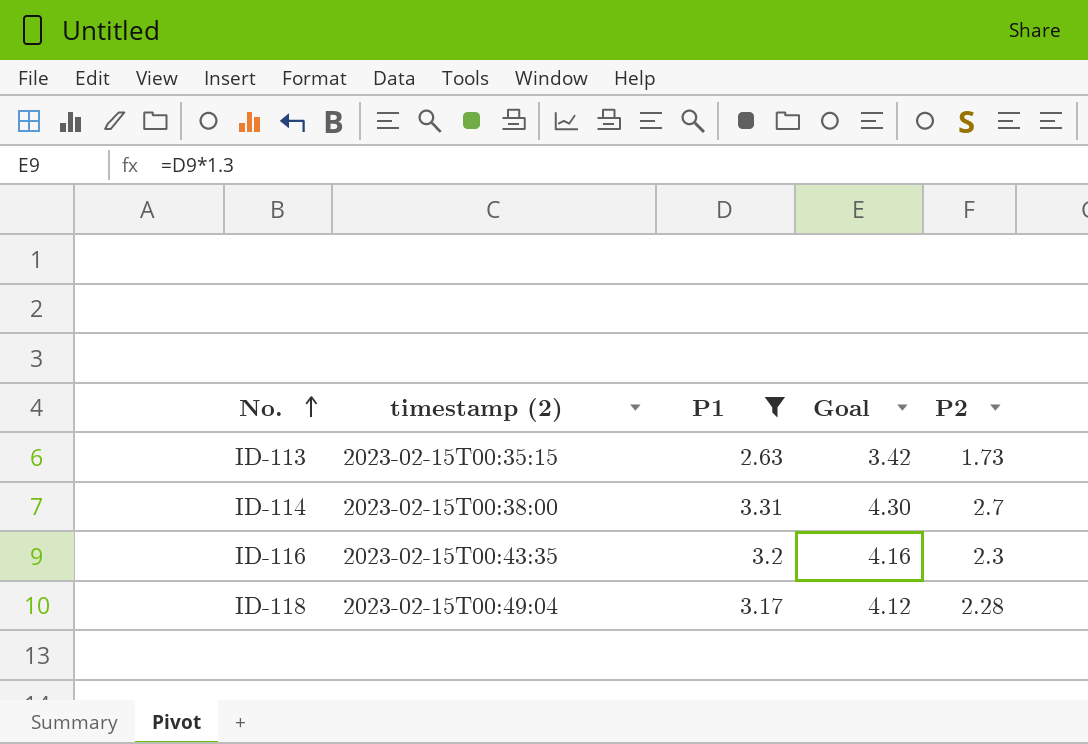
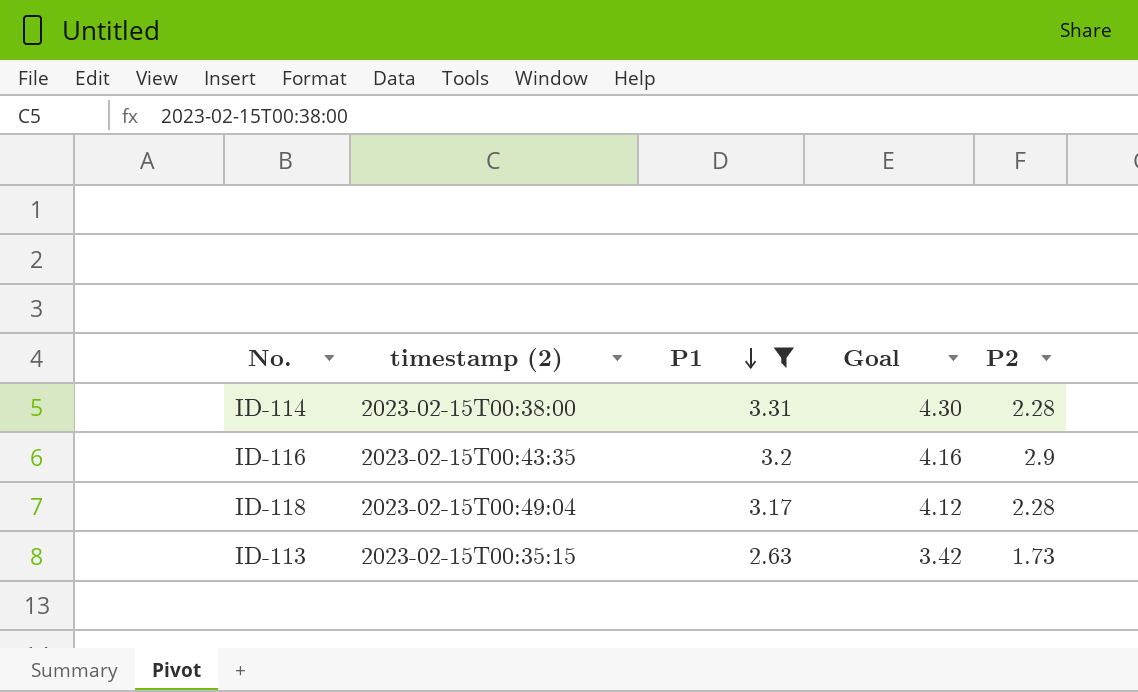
row order: No. ascending -> P1 descending
ID-114 | P2: 2.7 -> 2.28
ID-116 | P2: 2.3 -> 2.9

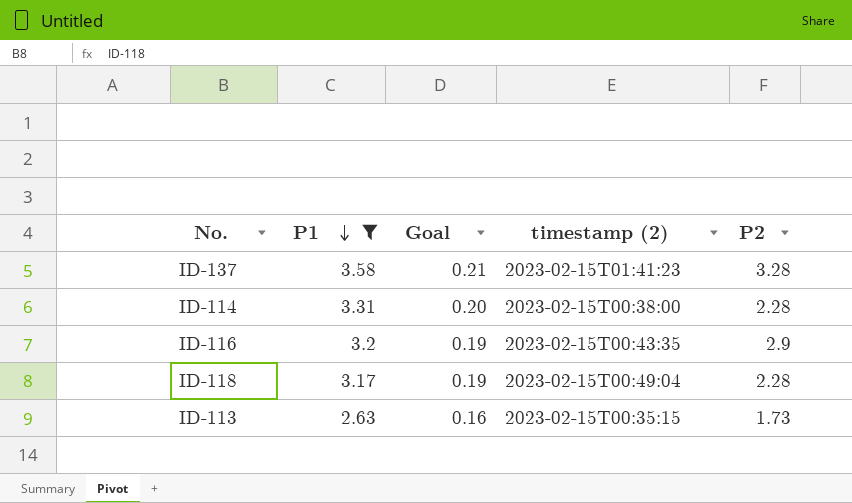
column Goal | formula: [P1] * 1.3 -> [P1] * 0.06
column timestamp (2) | position: 2 -> 4
row ID-137: none -> 3.58 | 0.21 | 2023-02-15T01:41:23 | 3.28

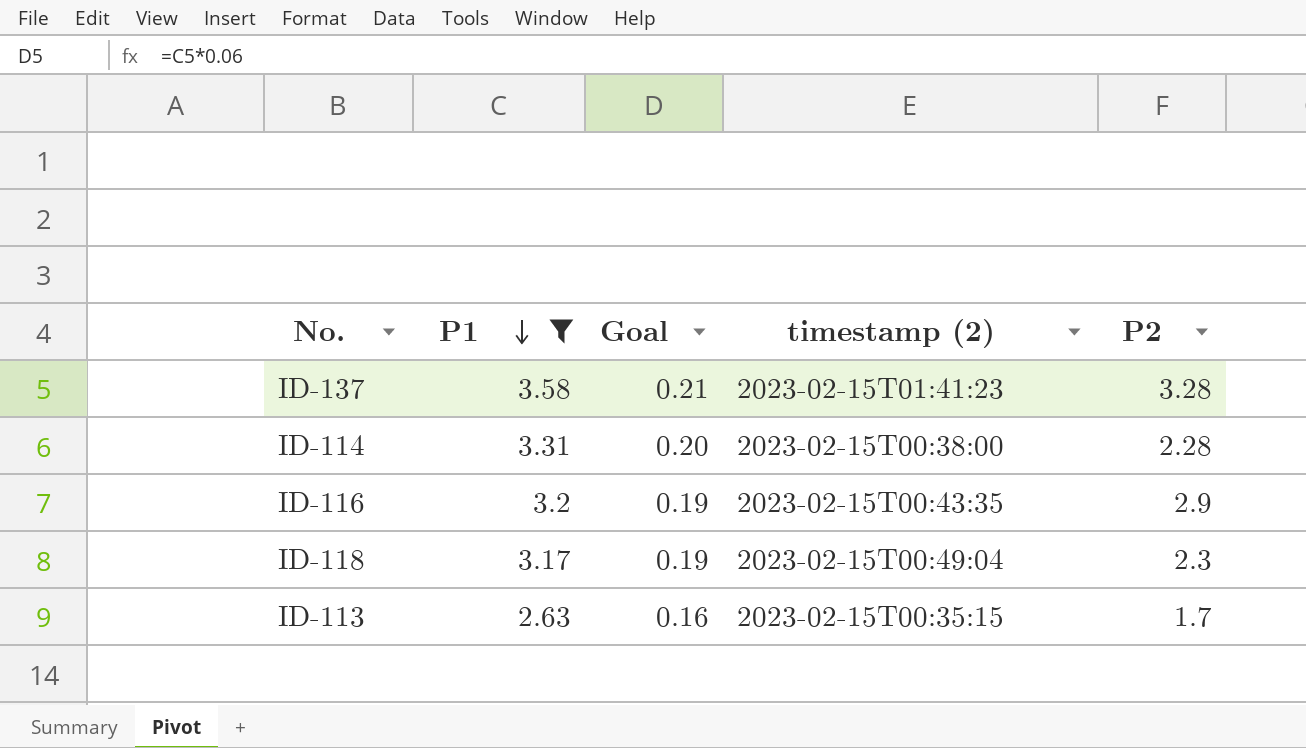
ID-118 | P2: 2.28 -> 2.3
ID-113 | P2: 1.73 -> 1.7

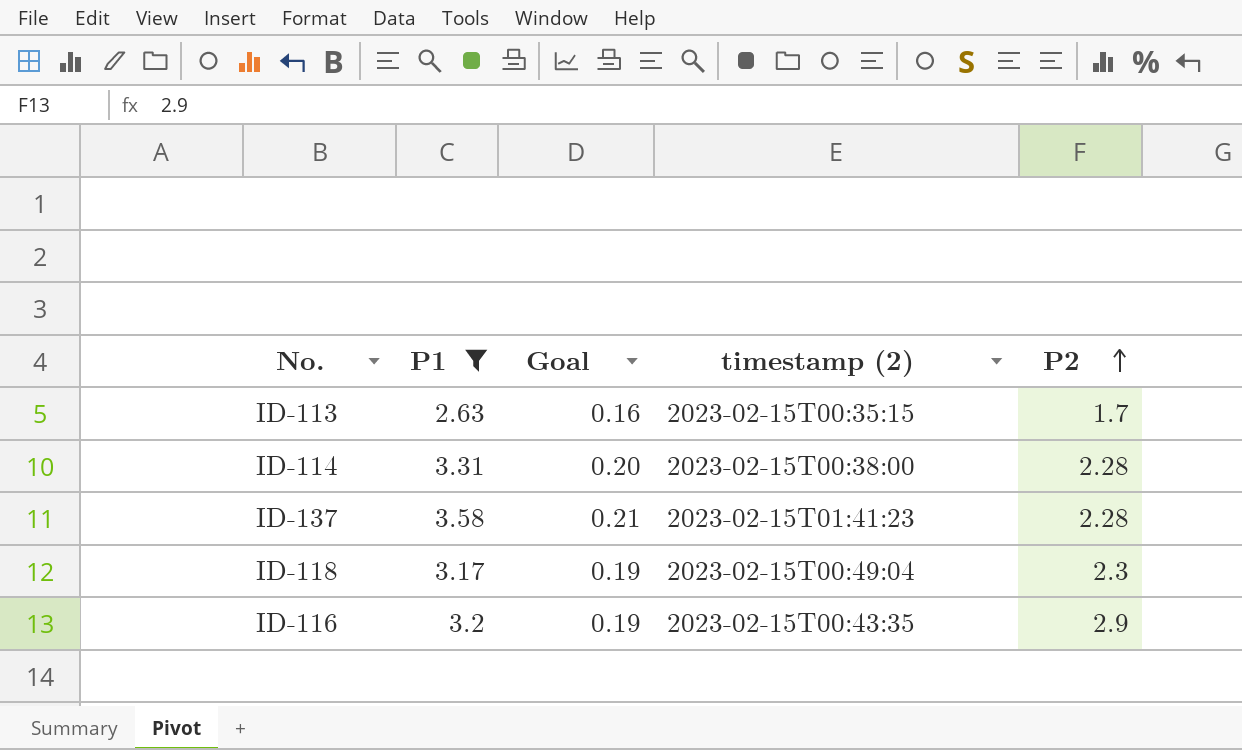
row order: P1 descending -> P2 ascending
ID-137 | P2: 3.28 -> 2.28

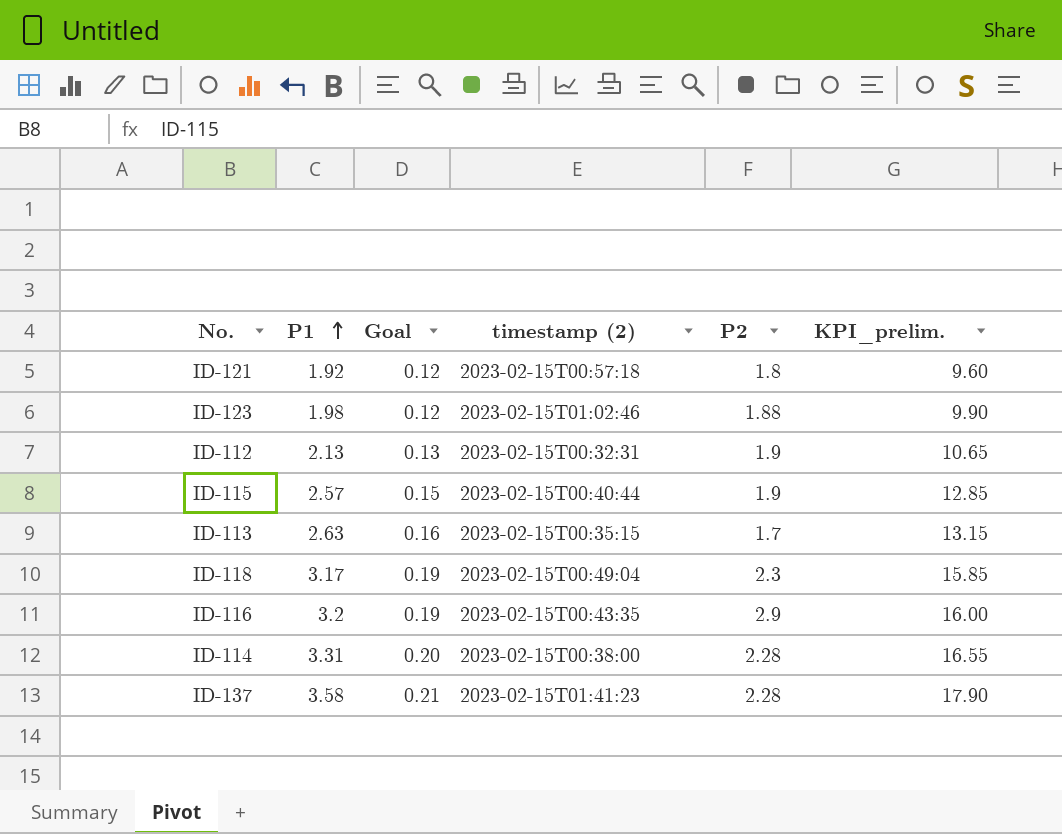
filter: P1 >= 2.63 -> none
row order: P2 ascending -> P1 ascending
column KPI_prelim. | formula: none -> [P1] * 5

